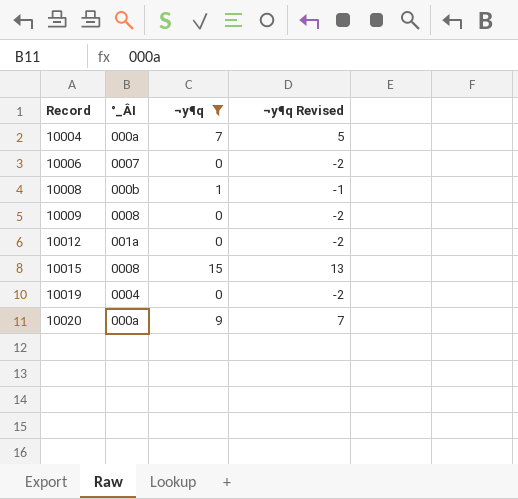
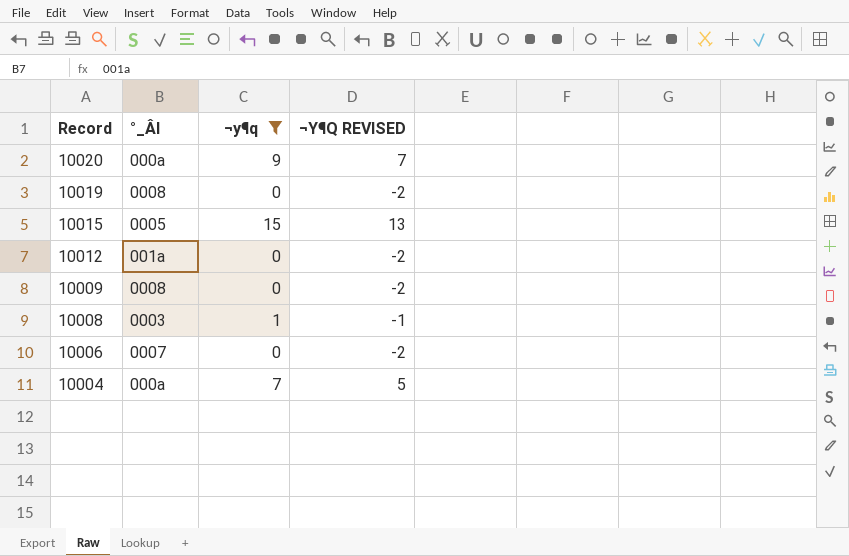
row order: Record ascending -> Record descending
column name: ¬y¶q Revised -> ¬Y¶Q REVISED
10019 | °_ÂI: 0004 -> 0008
10015 | °_ÂI: 0008 -> 0005
10008 | °_ÂI: 000b -> 0003

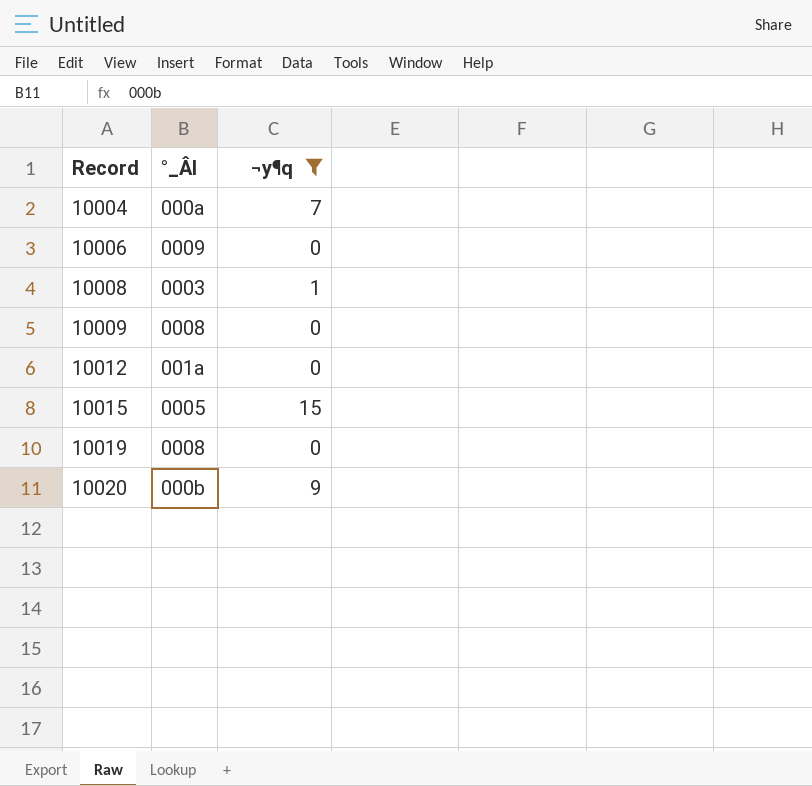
row order: Record descending -> Record ascending
column ¬Y¶Q REVISED | formula: [¬y¶q] - 2 -> none
10006 | °_ÂI: 0007 -> 0009
10020 | °_ÂI: 000a -> 000b

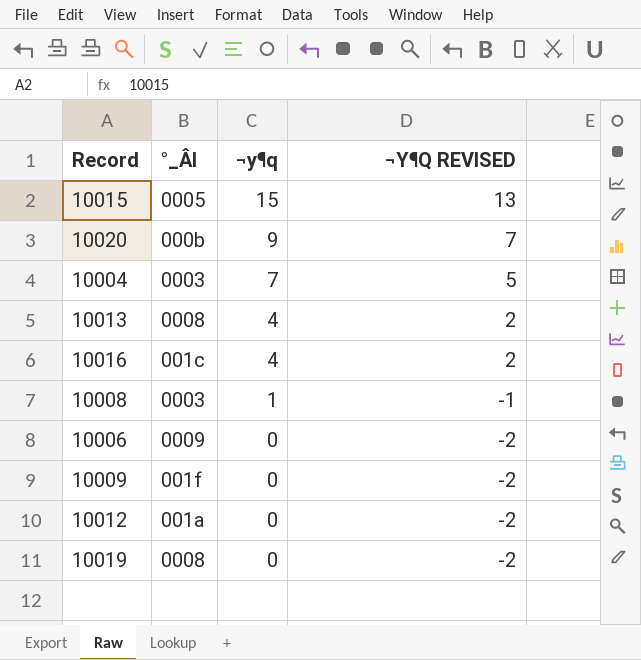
filter: ¬y¶q != 4 -> none
row order: Record ascending -> ¬y¶q descending
column ¬Y¶Q REVISED | formula: none -> [¬y¶q] - 2
10004 | °_ÂI: 000a -> 0003
10009 | °_ÂI: 0008 -> 001f

